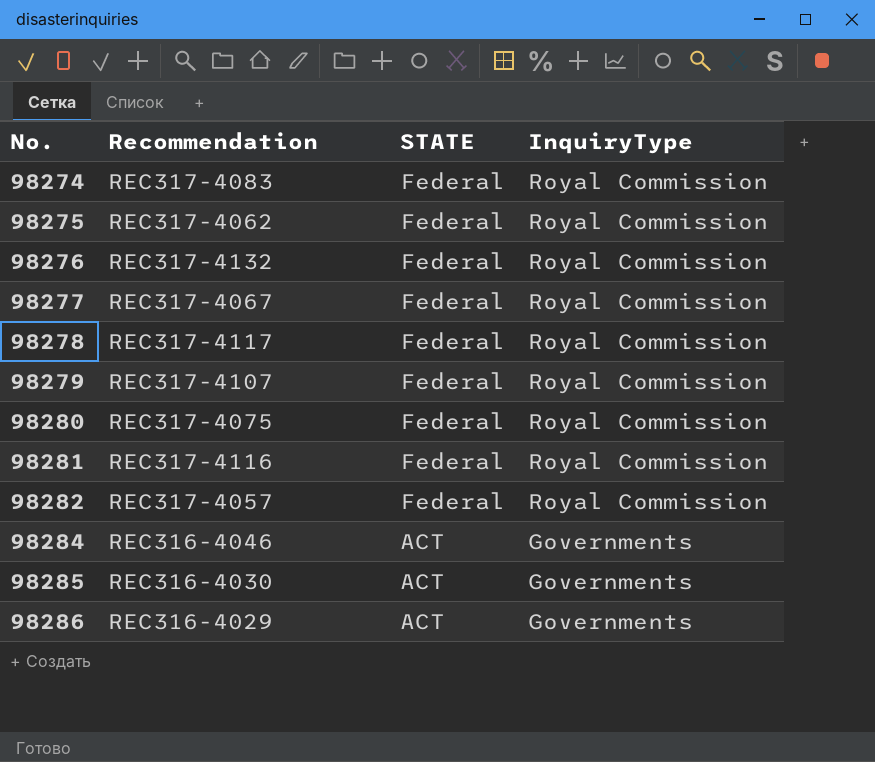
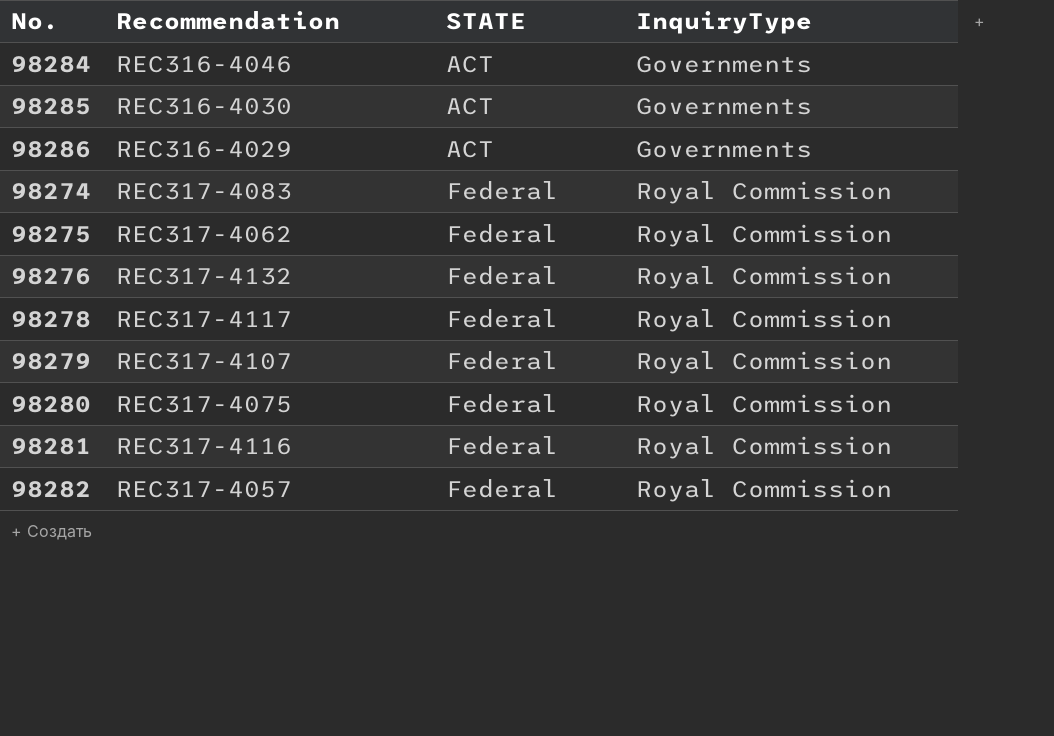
row order: No. ascending -> STATE ascending
row 98277: REC317-4067 | Federal | Royal Commission -> none

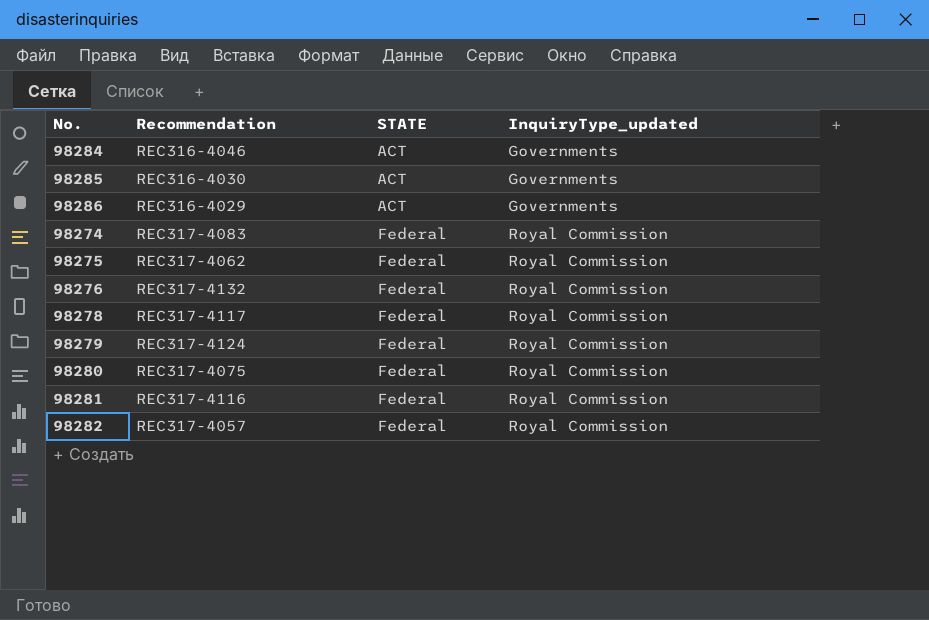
column name: InquiryType -> InquiryType_updated
98279 | Recommendation: REC317-4107 -> REC317-4124

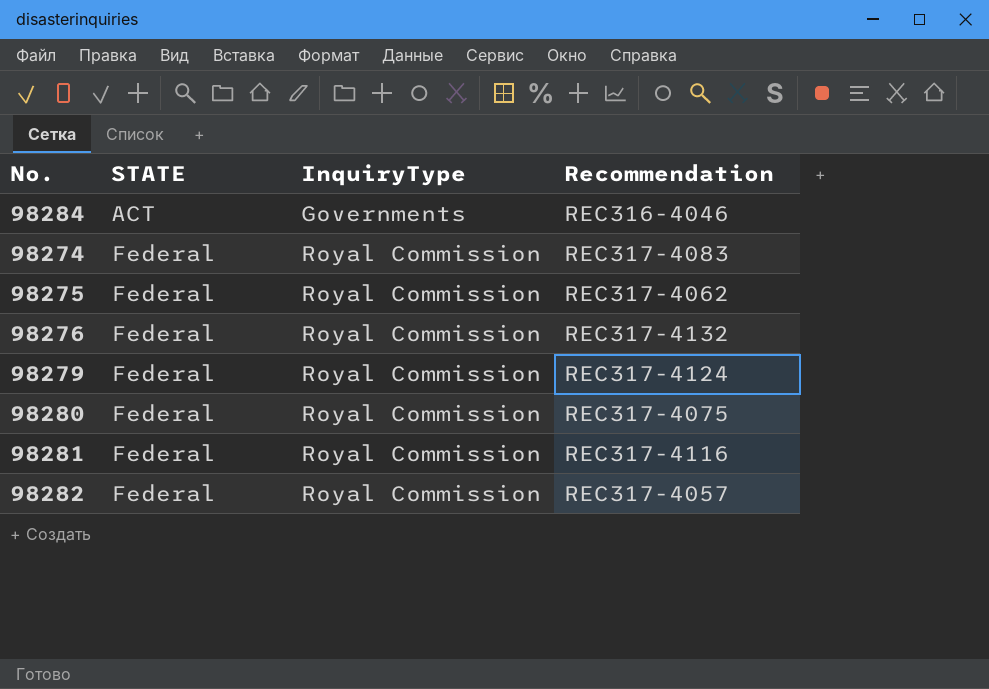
column name: InquiryType_updated -> InquiryType
column Recommendation | position: 2 -> 4
row 98285: REC316-4030 | ACT | Governments -> none
row 98286: REC316-4029 | ACT | Governments -> none
row 98278: REC317-4117 | Federal | Royal Commission -> none

